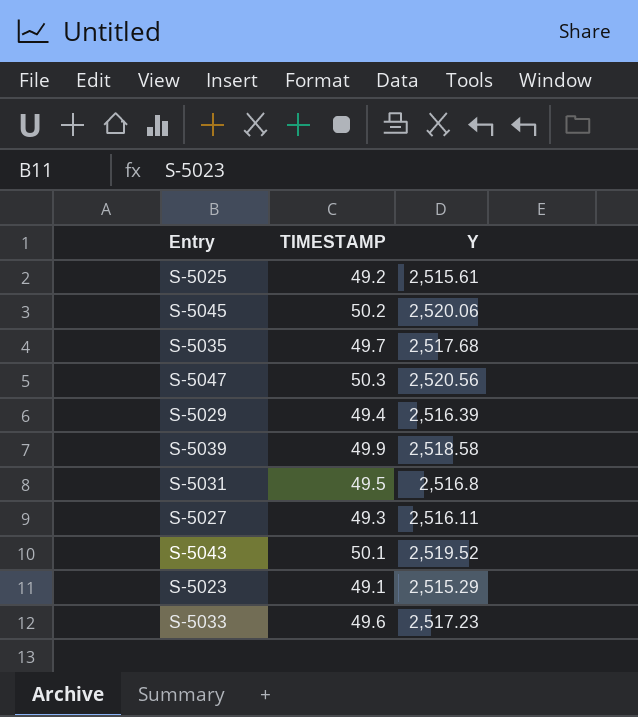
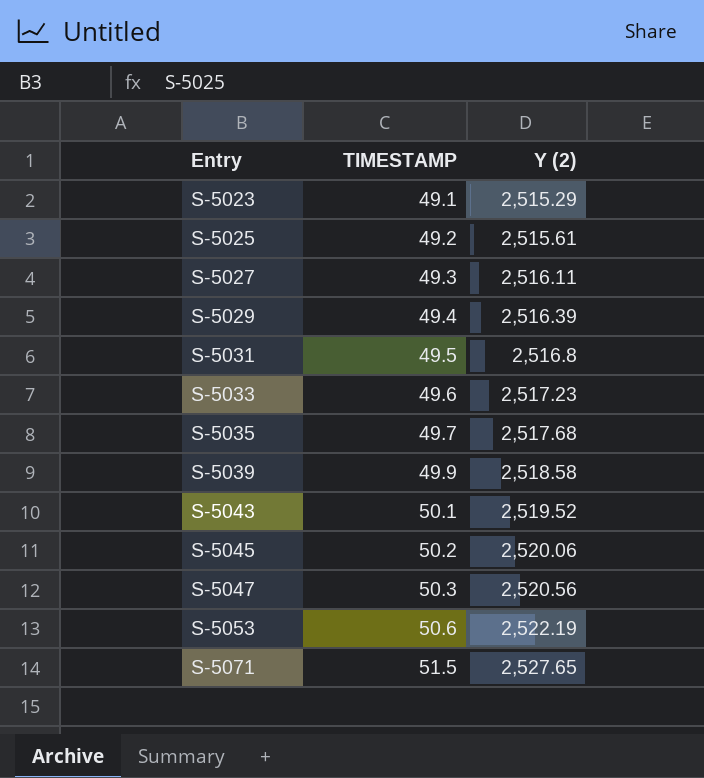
row order: none -> Entry ascending
column name: Y -> Y (2)
row S-5053: none -> 50.6 | 2,522.19
row S-5071: none -> 51.5 | 2,527.65

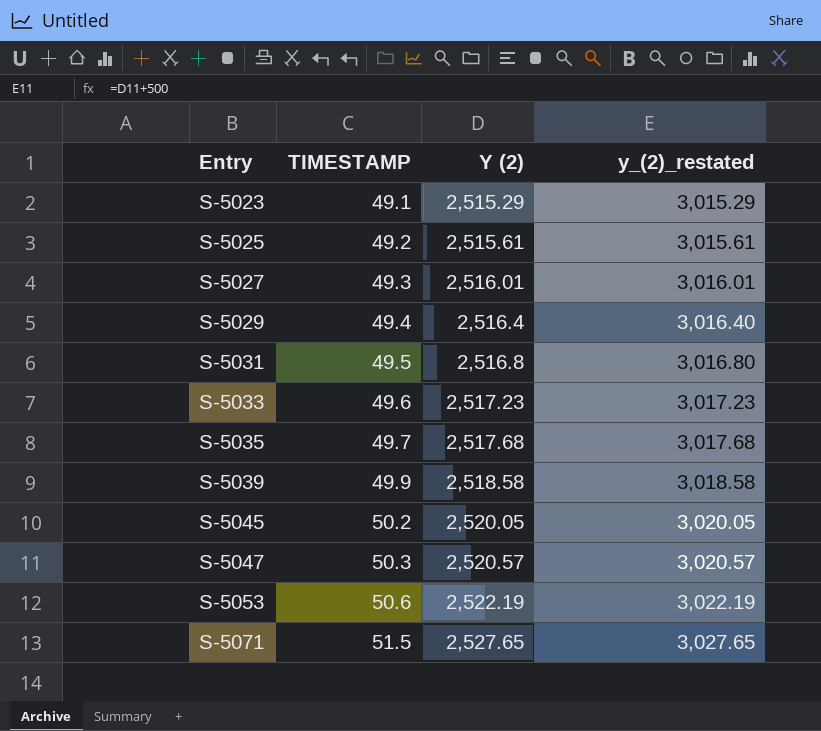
column y_(2)_restated | formula: none -> [Y (2)] + 500
row S-5043: 50.1 | 2,519.52 -> none
S-5027 | Y (2): 2,516.11 -> 2,516.01
S-5029 | Y (2): 2,516.39 -> 2,516.4
S-5045 | Y (2): 2,520.06 -> 2,520.05
S-5047 | Y (2): 2,520.56 -> 2,520.57

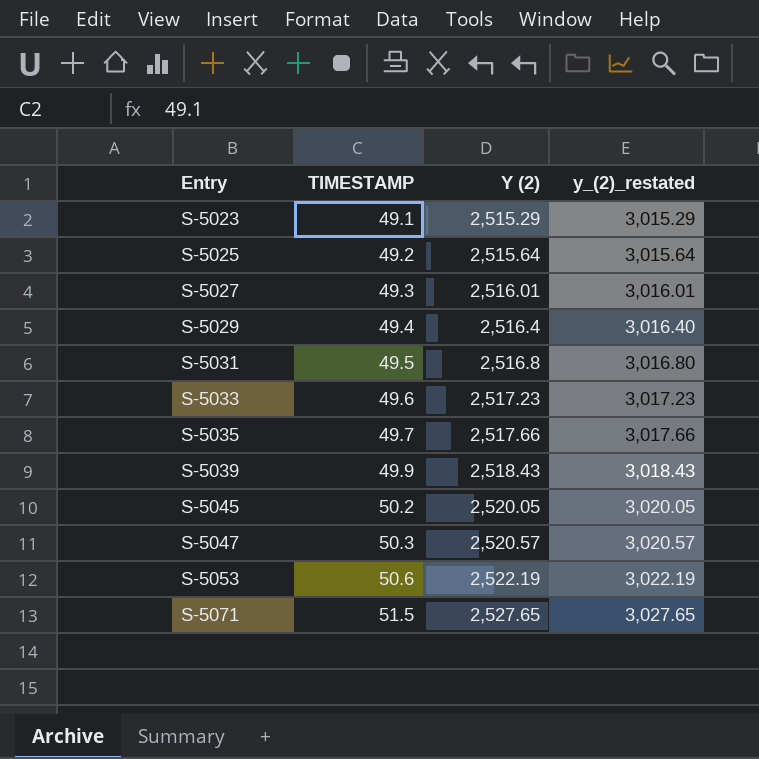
S-5025 | Y (2): 2,515.61 -> 2,515.64
S-5025 | y_(2)_restated: 3,015.61 -> 3,015.64
S-5035 | Y (2): 2,517.68 -> 2,517.66
S-5035 | y_(2)_restated: 3,017.68 -> 3,017.66
S-5039 | Y (2): 2,518.58 -> 2,518.43
S-5039 | y_(2)_restated: 3,018.58 -> 3,018.43

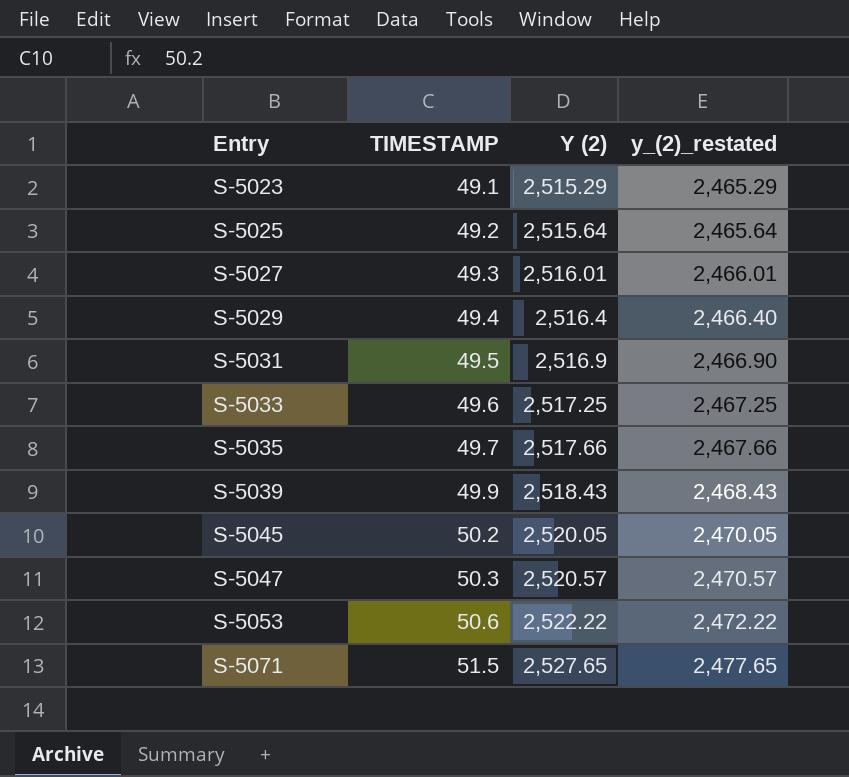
column y_(2)_restated | formula: [Y (2)] + 500 -> [Y (2)] - 50
S-5031 | Y (2): 2,516.8 -> 2,516.9
S-5033 | Y (2): 2,517.23 -> 2,517.25
S-5053 | Y (2): 2,522.19 -> 2,522.22

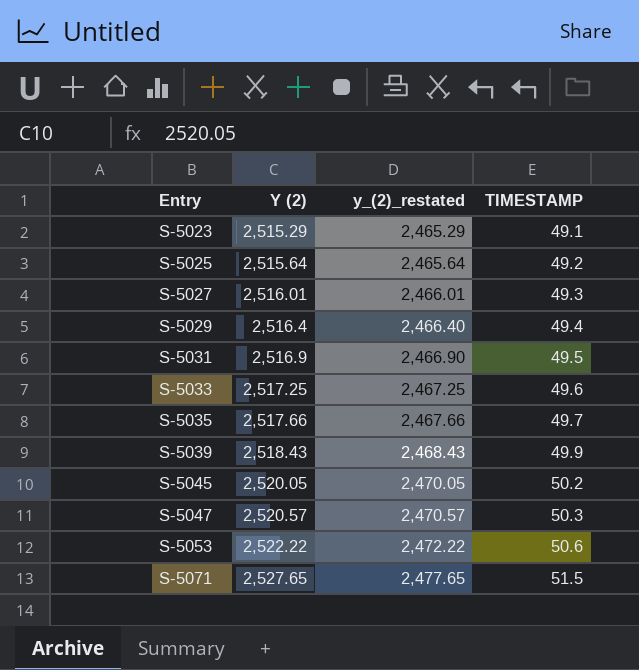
column TIMESTAMP | position: 2 -> 4

